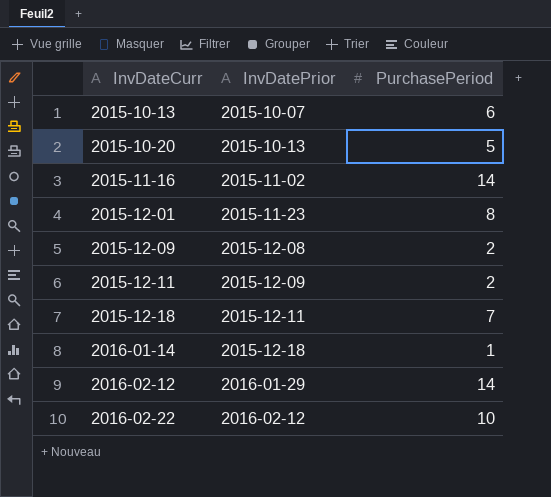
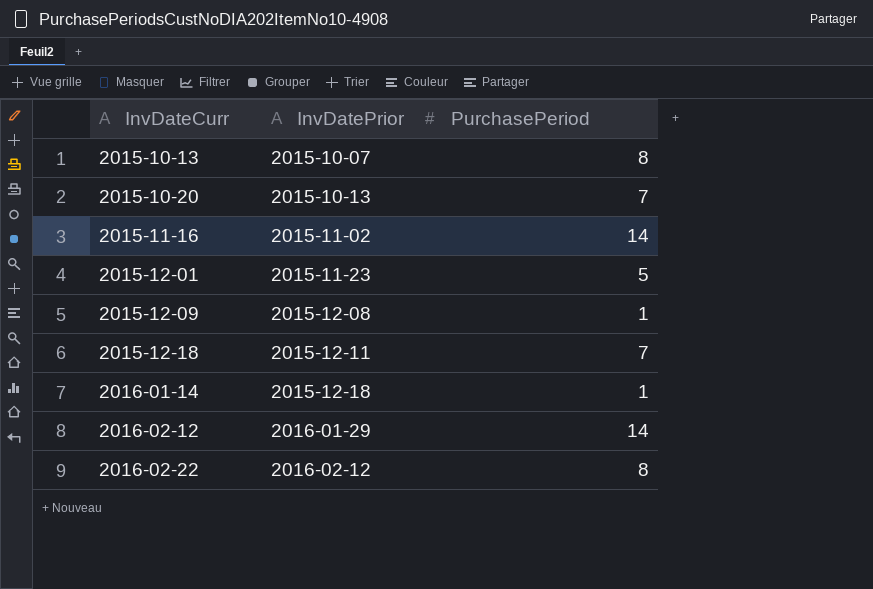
row 2015-12-11: 2015-12-09 | 2 -> none
2015-10-13 | PurchasePeriod: 6 -> 8
2015-10-20 | PurchasePeriod: 5 -> 7
2015-12-01 | PurchasePeriod: 8 -> 5
2015-12-09 | PurchasePeriod: 2 -> 1
2016-02-22 | PurchasePeriod: 10 -> 8

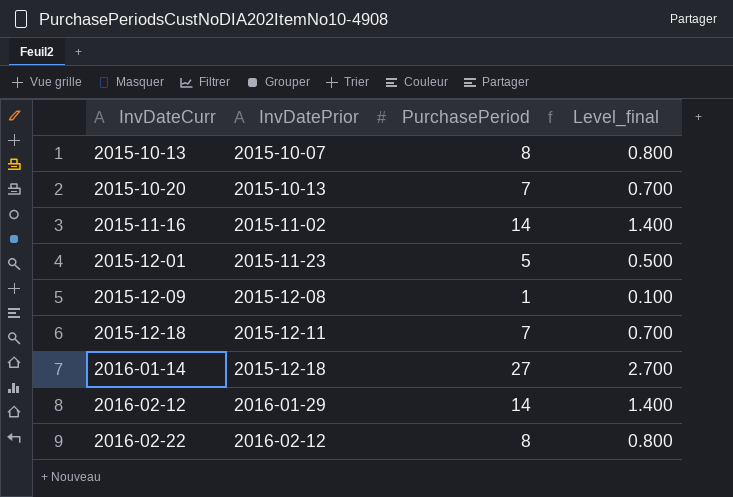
column Level_final | formula: none -> [PurchasePeriod] * 0.1
2016-01-14 | PurchasePeriod: 1 -> 27

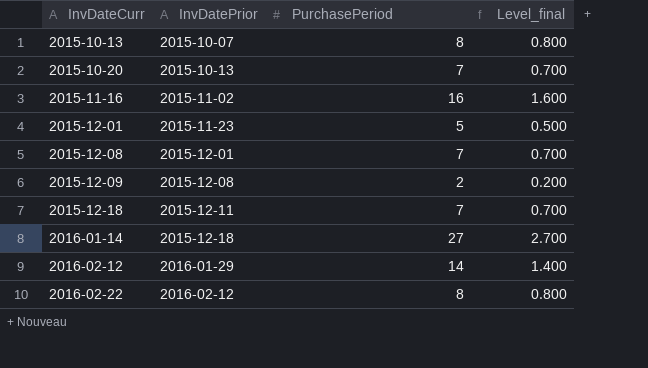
2015-11-16 | PurchasePeriod: 14 -> 16
2015-11-16 | Level_final: 1.400 -> 1.600
row 2015-12-08: none -> 2015-12-01 | 7 | 0.700
2015-12-09 | PurchasePeriod: 1 -> 2
2015-12-09 | Level_final: 0.100 -> 0.200

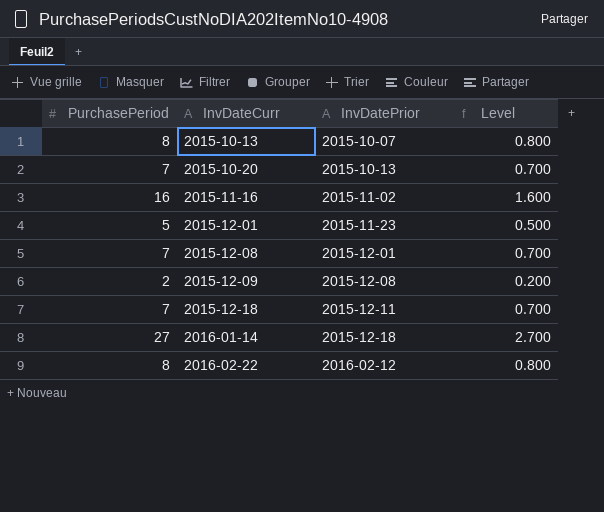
column PurchasePeriod | position: 3 -> 1
column name: Level_final -> Level
row 2016-02-12: 2016-01-29 | 14 | 1.400 -> none

